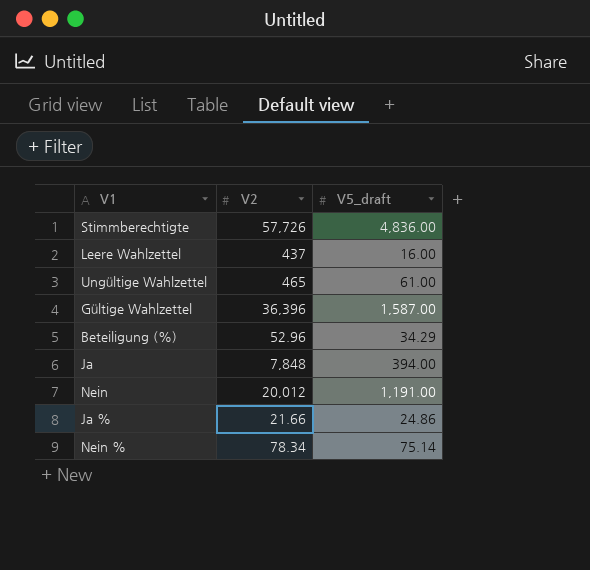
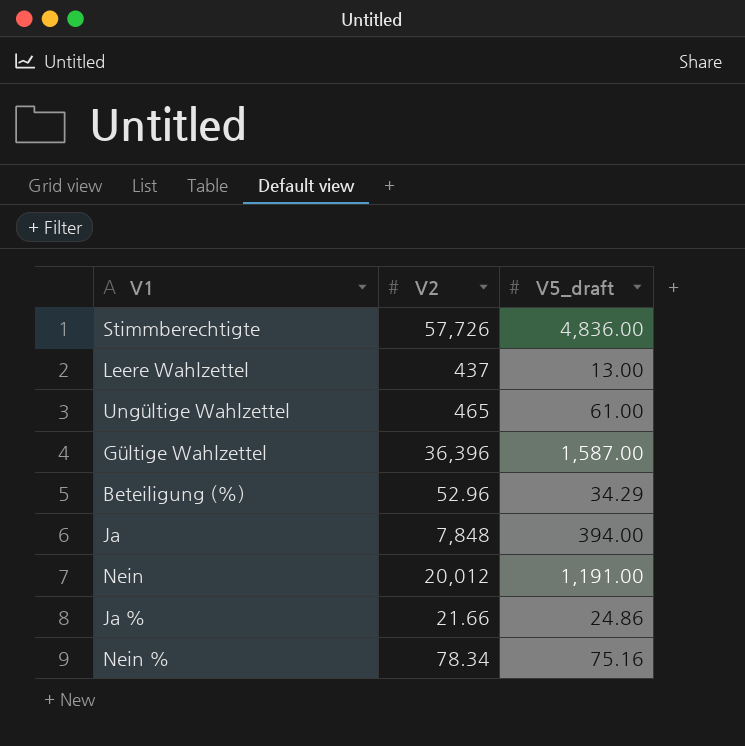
Leere Wahlzettel | V5_draft: 16.00 -> 13.00
Nein % | V5_draft: 75.14 -> 75.16

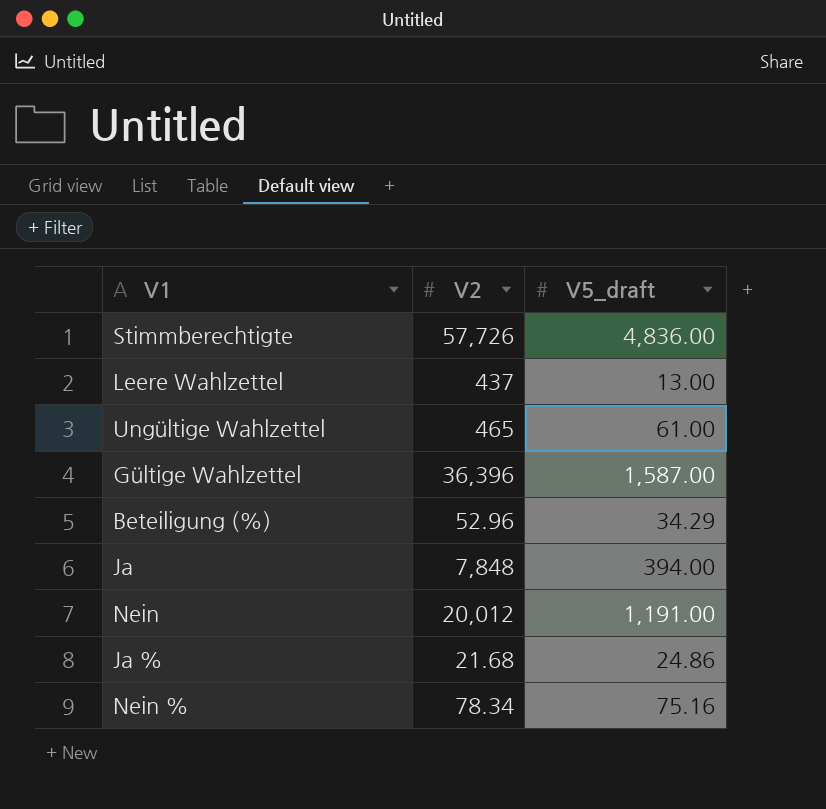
Ja % | V2: 21.66 -> 21.68

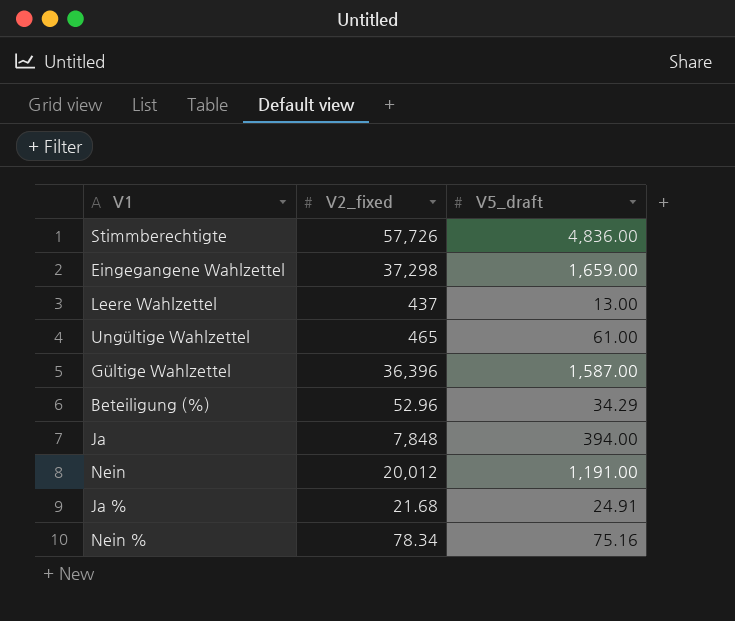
column name: V2 -> V2_fixed
row Eingegangene Wahlzettel: none -> 37,298 | 1,659.00
Ja % | V5_draft: 24.86 -> 24.91

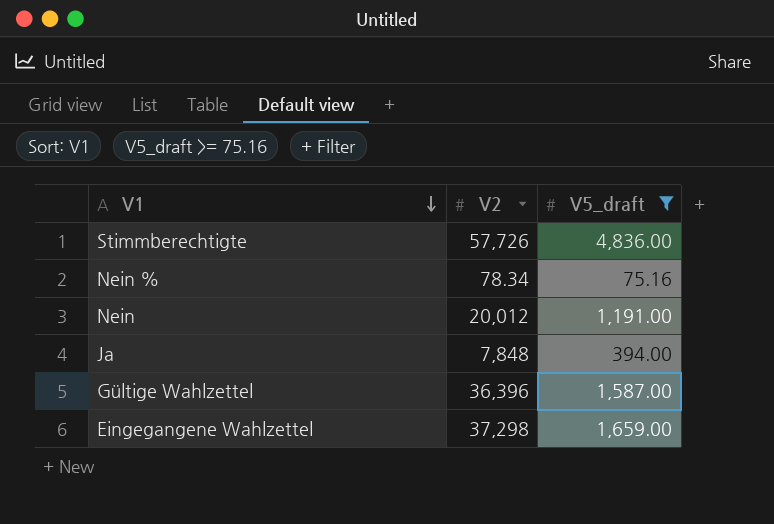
filter: none -> V5_draft >= 75.16
row order: none -> V1 descending
column name: V2_fixed -> V2

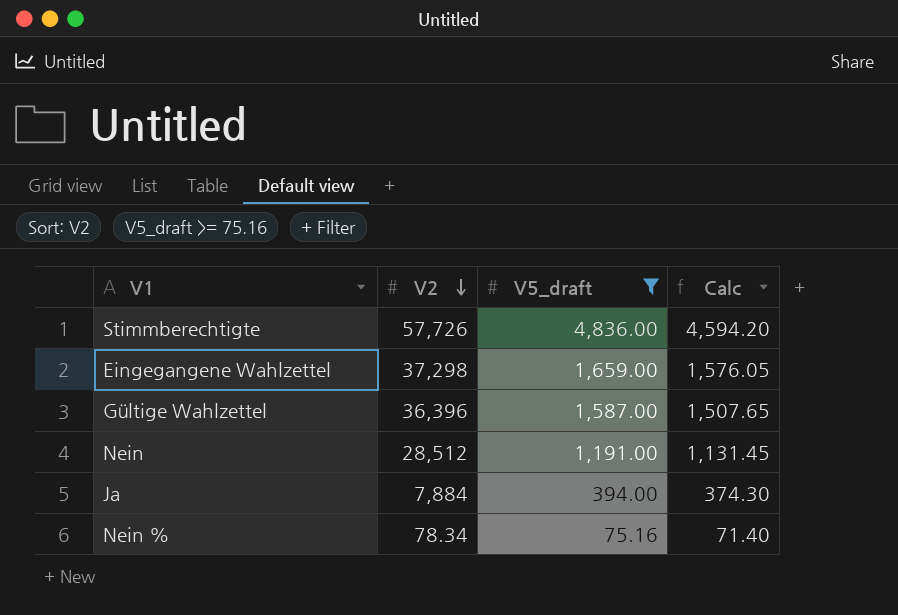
row order: V1 descending -> V2 descending
column Calc | formula: none -> [V5_draft] * 0.95
Nein | V2: 20,012 -> 28,512
Ja | V2: 7,848 -> 7,884

